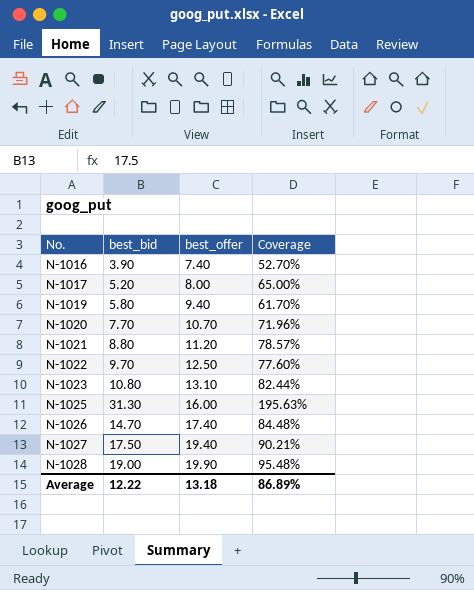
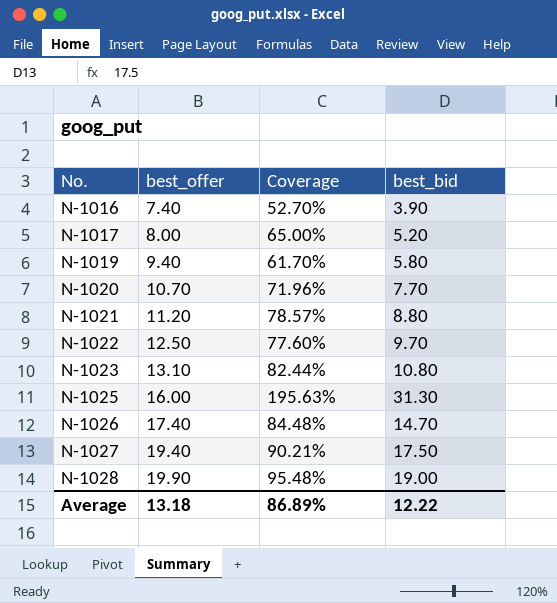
column best_bid | position: 2 -> 4

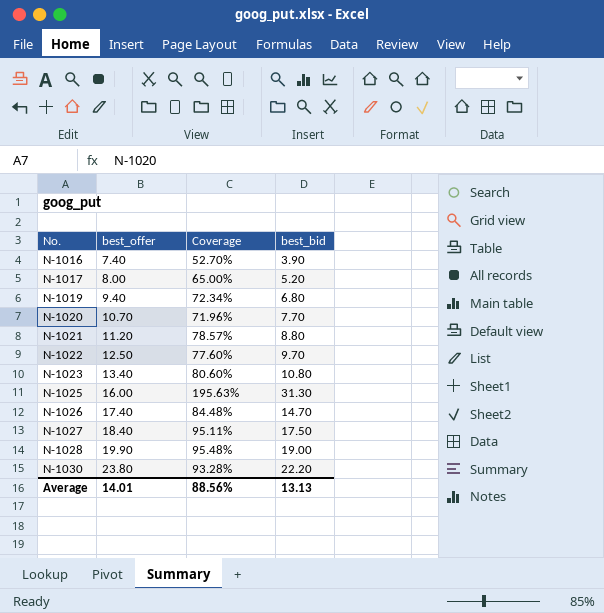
N-1019 | Coverage: 61.70% -> 72.34%
N-1019 | best_bid: 5.80 -> 6.80
N-1023 | best_offer: 13.10 -> 13.40
N-1023 | Coverage: 82.44% -> 80.60%
N-1027 | best_offer: 19.40 -> 18.40
N-1027 | Coverage: 90.21% -> 95.11%
row N-1030: none -> 23.80 | 93.28% | 22.20
Average | best_offer: 13.18 -> 14.01
Average | Coverage: 86.89% -> 88.56%
Average | best_bid: 12.22 -> 13.13

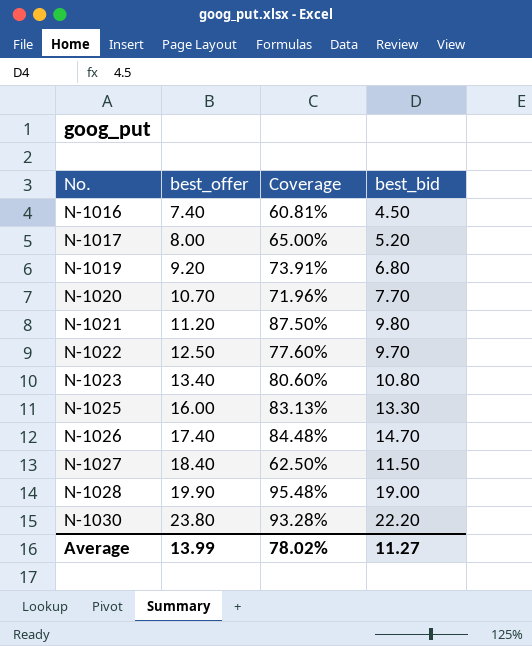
N-1016 | Coverage: 52.70% -> 60.81%
N-1016 | best_bid: 3.90 -> 4.50
N-1019 | best_offer: 9.40 -> 9.20
N-1019 | Coverage: 72.34% -> 73.91%
N-1021 | Coverage: 78.57% -> 87.50%
N-1021 | best_bid: 8.80 -> 9.80
N-1025 | Coverage: 195.63% -> 83.13%
N-1025 | best_bid: 31.30 -> 13.30
N-1027 | Coverage: 95.11% -> 62.50%
N-1027 | best_bid: 17.50 -> 11.50
Average | best_offer: 14.01 -> 13.99
Average | Coverage: 88.56% -> 78.02%
Average | best_bid: 13.13 -> 11.27

